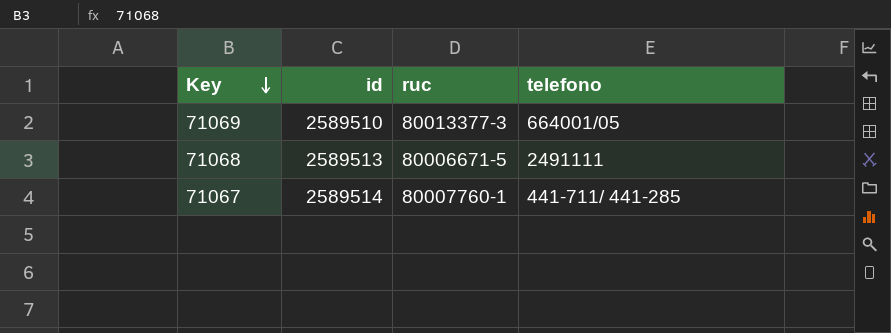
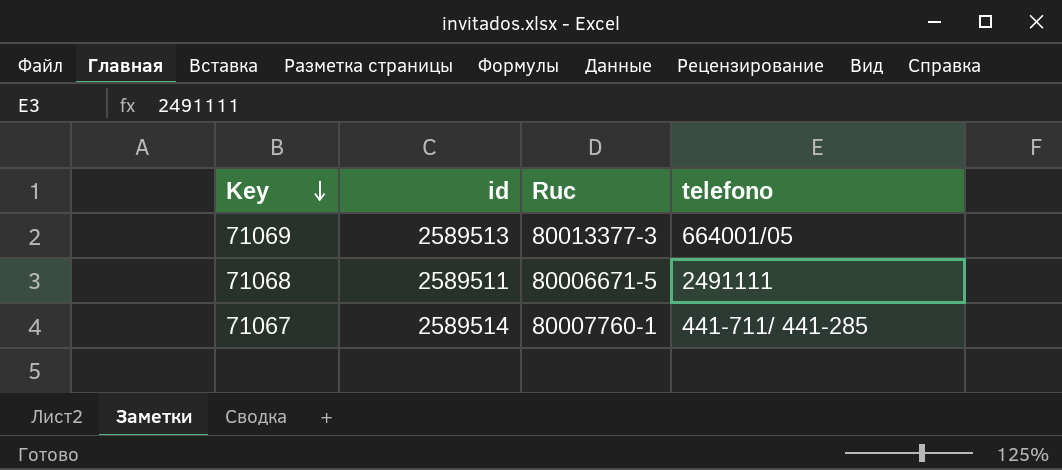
column name: ruc -> Ruc
71069 | id: 2589510 -> 2589513
71068 | id: 2589513 -> 2589511

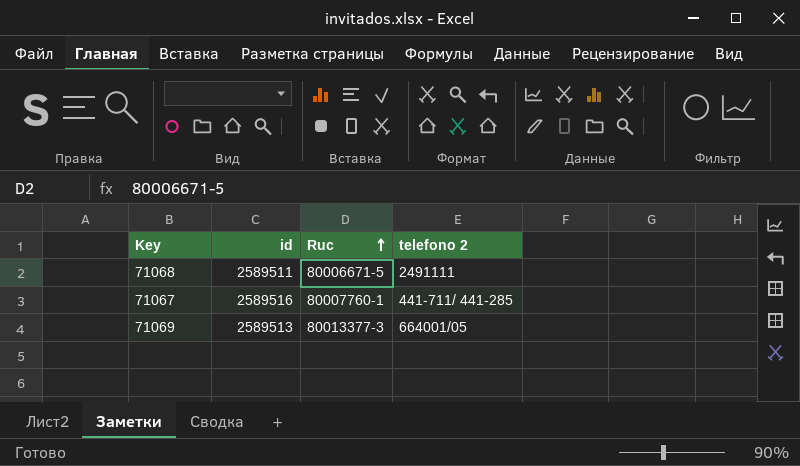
row order: Key descending -> Ruc ascending
column name: telefono -> telefono 2
71067 | id: 2589514 -> 2589516

